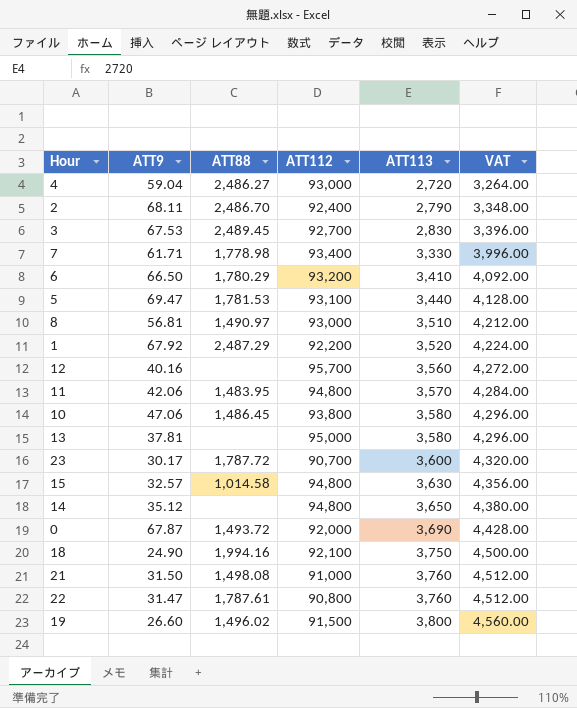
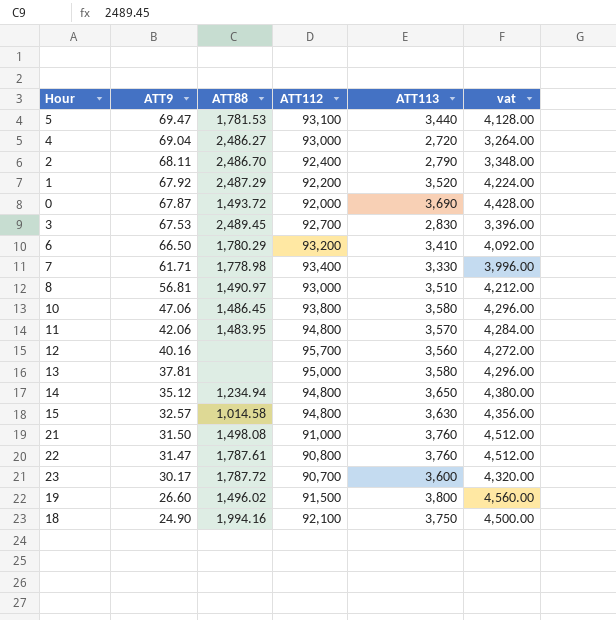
row order: ATT113 ascending -> ATT9 descending
column name: VAT -> vat
4 | ATT9: 59.04 -> 69.04
14 | ATT88: none -> 1,234.94

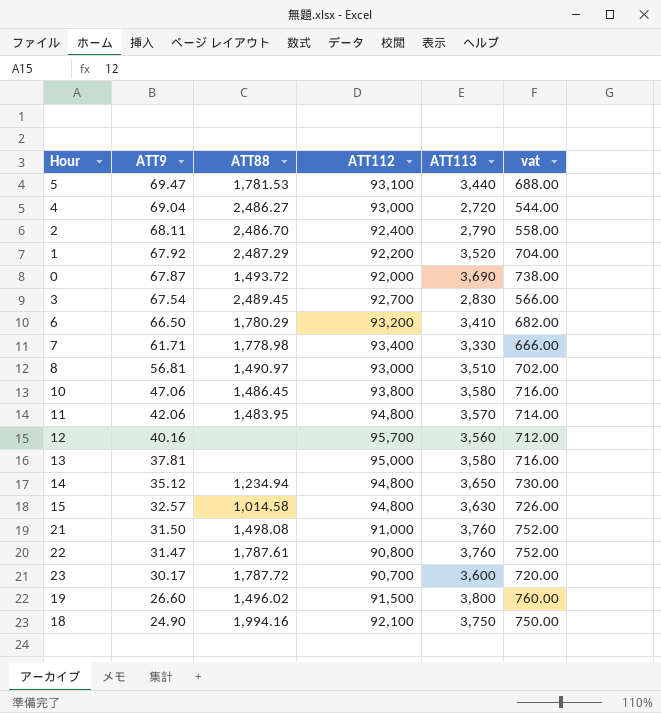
column vat | formula: [ATT113] * 1.2 -> [ATT113] * 0.2
3 | ATT9: 67.53 -> 67.54

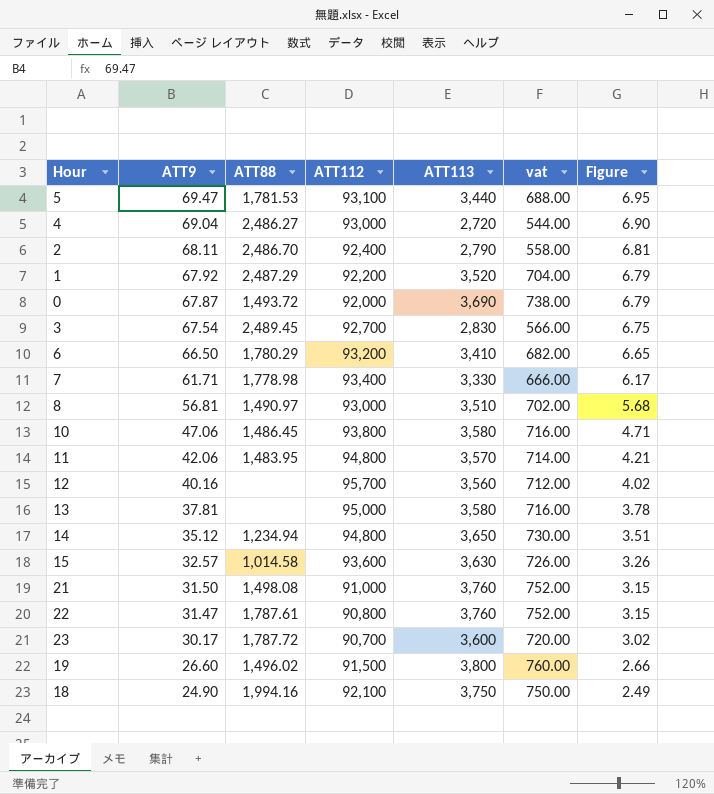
column Figure | formula: none -> [ATT9] * 0.1
15 | ATT112: 94,800 -> 93,600

